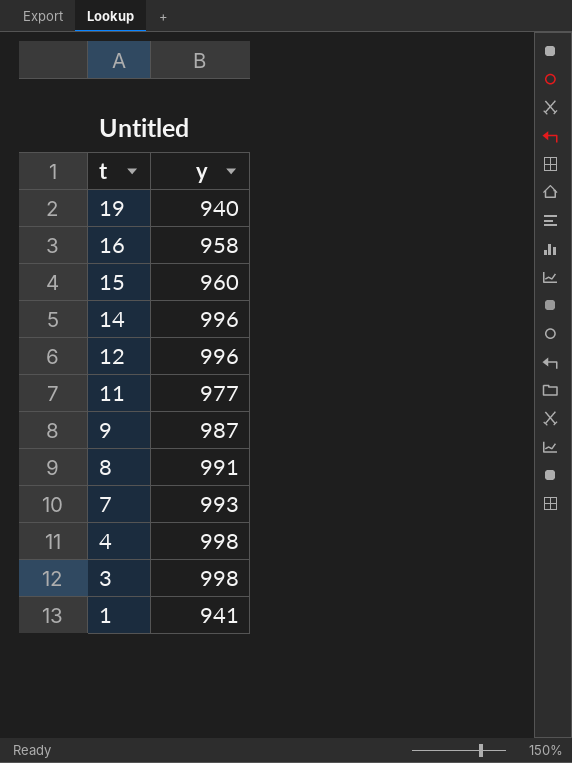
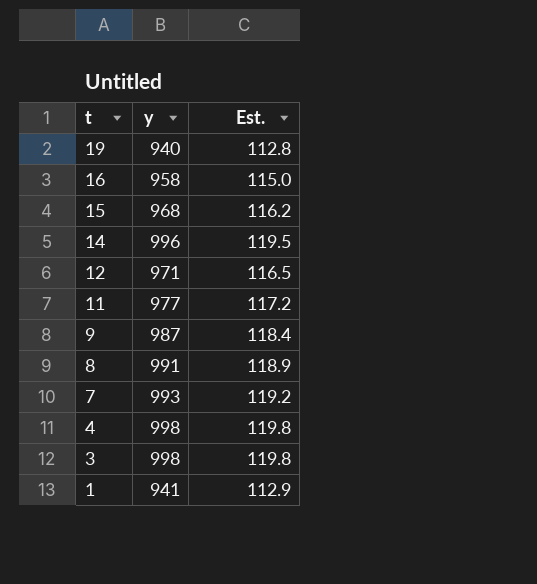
column Est. | formula: none -> [y] * 0.12
15 | y: 960 -> 968
12 | y: 996 -> 971

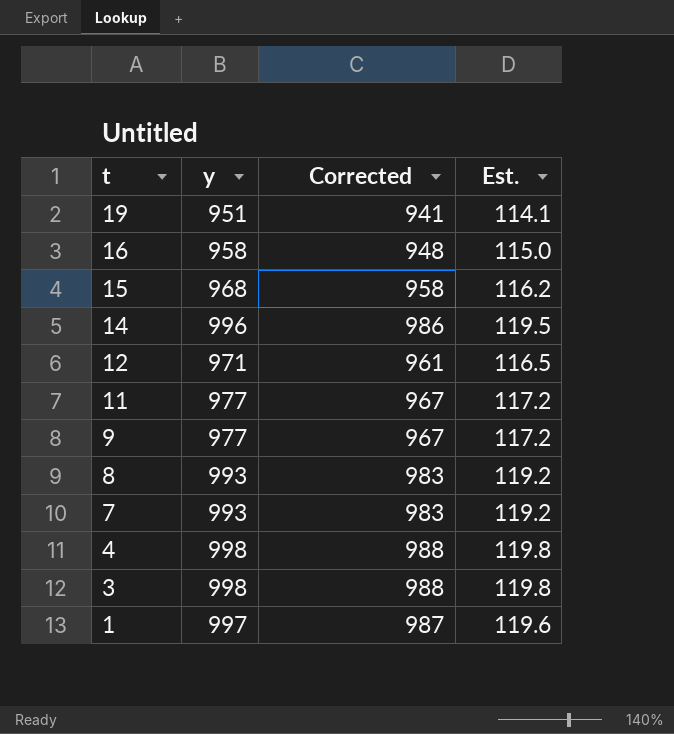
column Corrected | formula: none -> [y] - 10
19 | y: 940 -> 951
19 | Est.: 112.8 -> 114.1
9 | y: 987 -> 977
9 | Est.: 118.4 -> 117.2
8 | y: 991 -> 993
8 | Est.: 118.9 -> 119.2
1 | y: 941 -> 997
1 | Est.: 112.9 -> 119.6

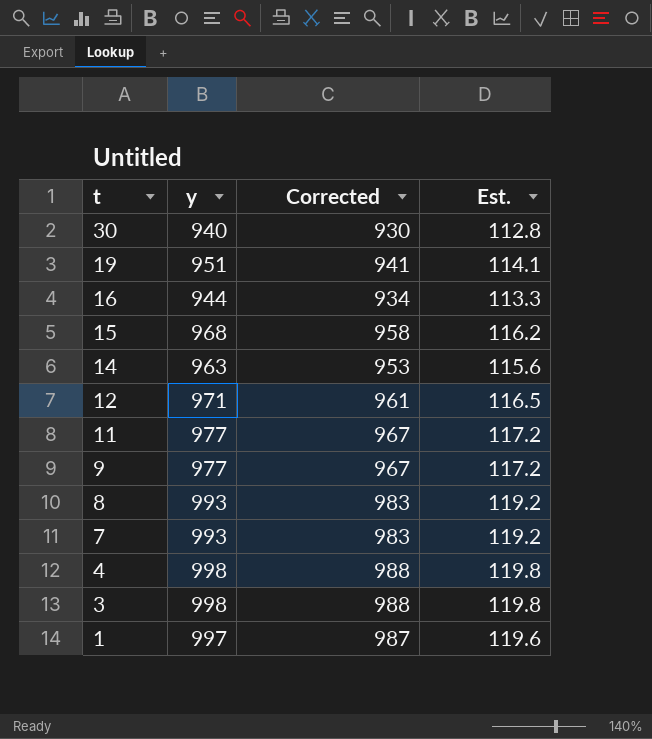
row 30: none -> 940 | 930 | 112.8
16 | y: 958 -> 944
16 | Corrected: 948 -> 934
16 | Est.: 115.0 -> 113.3
14 | y: 996 -> 963
14 | Corrected: 986 -> 953
14 | Est.: 119.5 -> 115.6

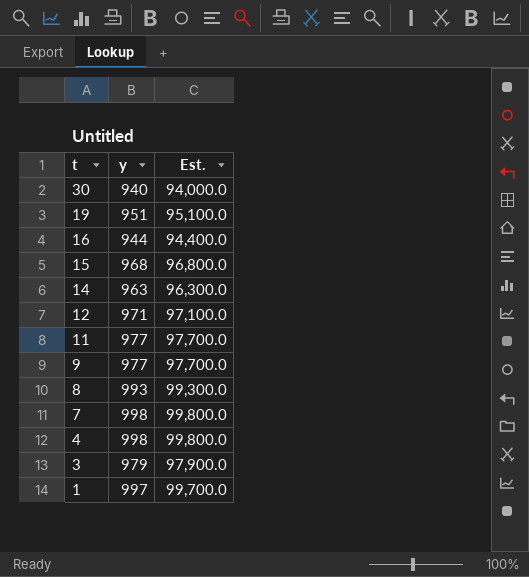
column Corrected | formula: [y] - 10 -> none
column Est. | formula: [y] * 0.12 -> [y] * 100
7 | y: 993 -> 998
3 | y: 998 -> 979

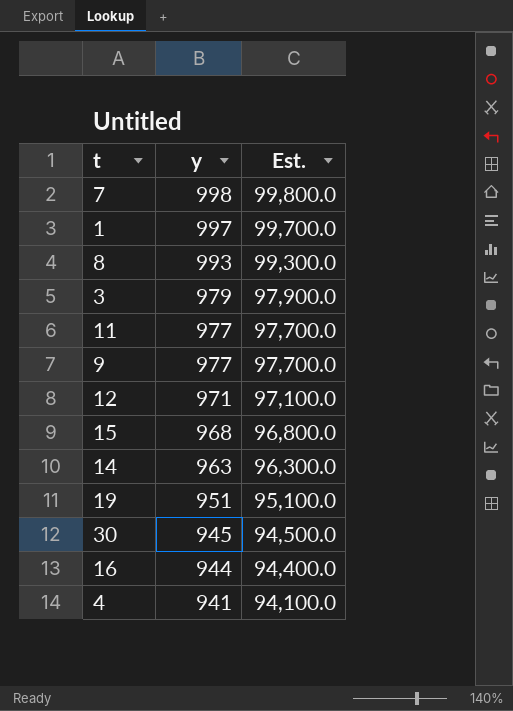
row order: t descending -> y descending
30 | y: 940 -> 945
30 | Est.: 94,000.0 -> 94,500.0
4 | y: 998 -> 941
4 | Est.: 99,800.0 -> 94,100.0

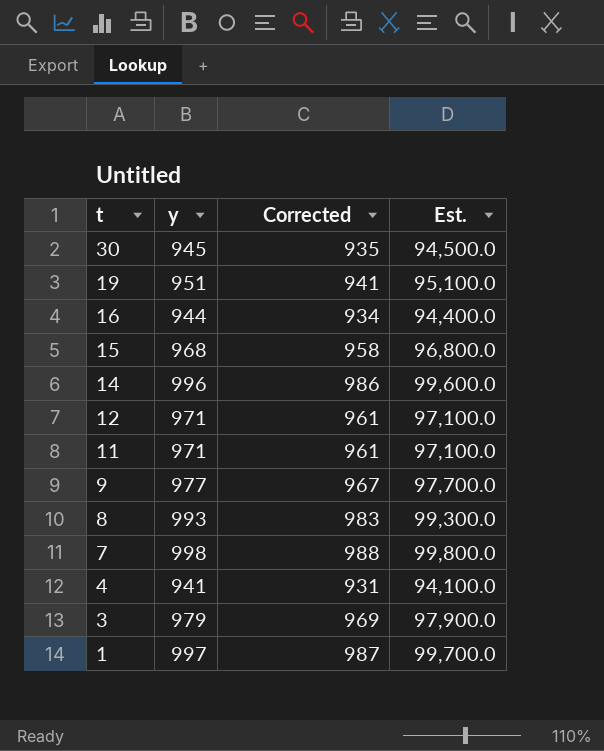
row order: y descending -> t descending
column Corrected | formula: none -> [y] - 10
14 | y: 963 -> 996
14 | Est.: 96,300.0 -> 99,600.0
11 | y: 977 -> 971
11 | Est.: 97,700.0 -> 97,100.0

